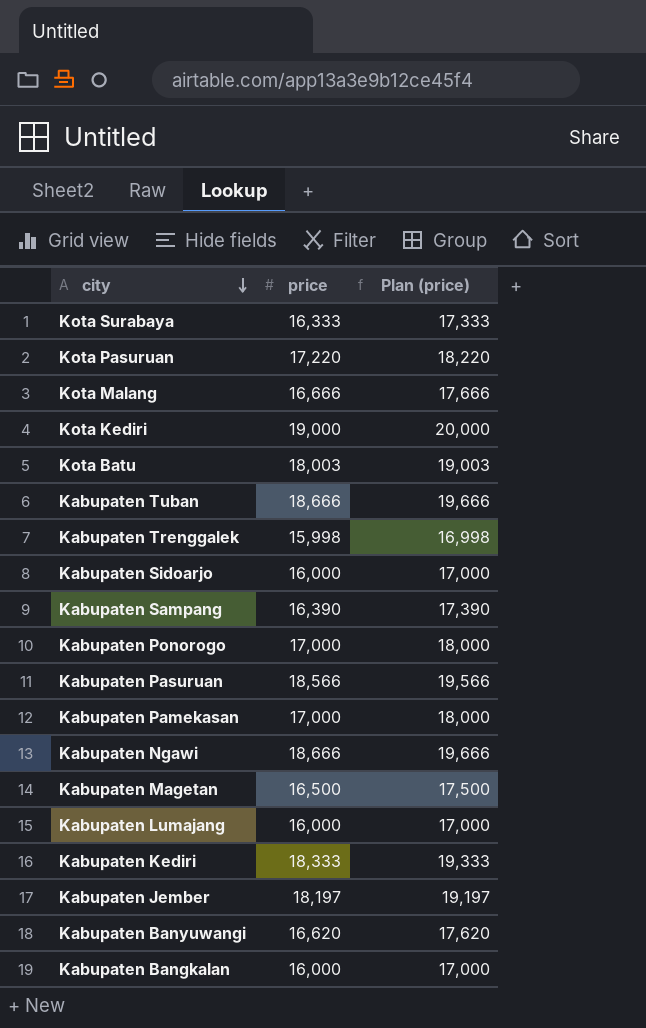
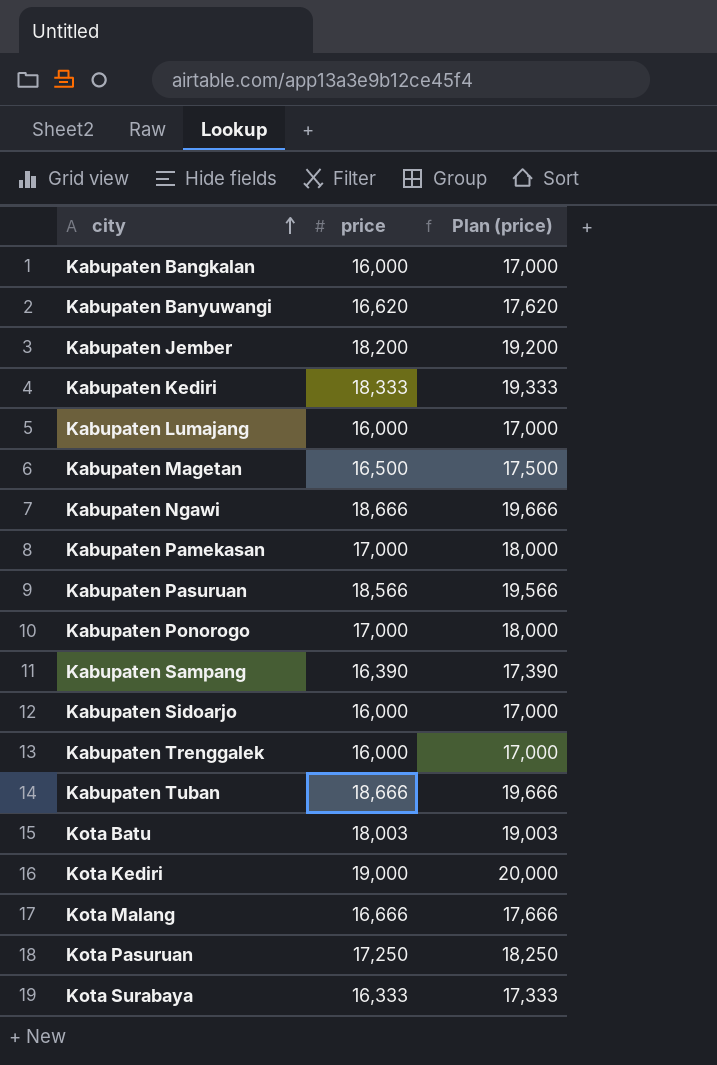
row order: city descending -> city ascending
Kabupaten Jember | price: 18,197 -> 18,200
Kabupaten Jember | Plan (price): 19,197 -> 19,200
Kabupaten Trenggalek | price: 15,998 -> 16,000
Kabupaten Trenggalek | Plan (price): 16,998 -> 17,000
Kota Pasuruan | price: 17,220 -> 17,250
Kota Pasuruan | Plan (price): 18,220 -> 18,250

